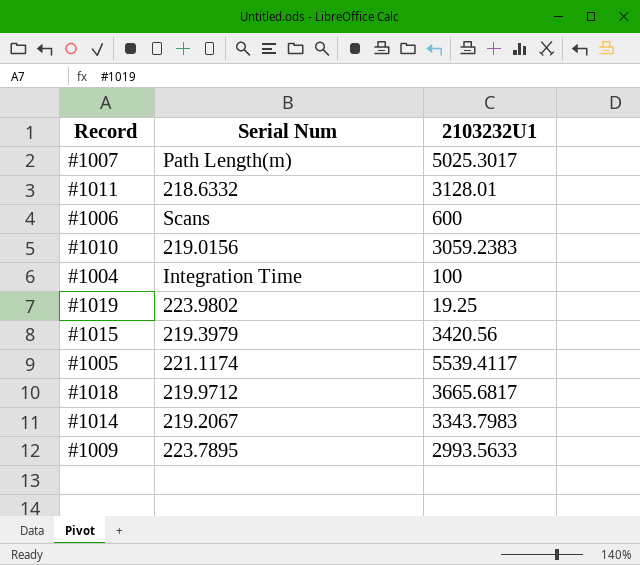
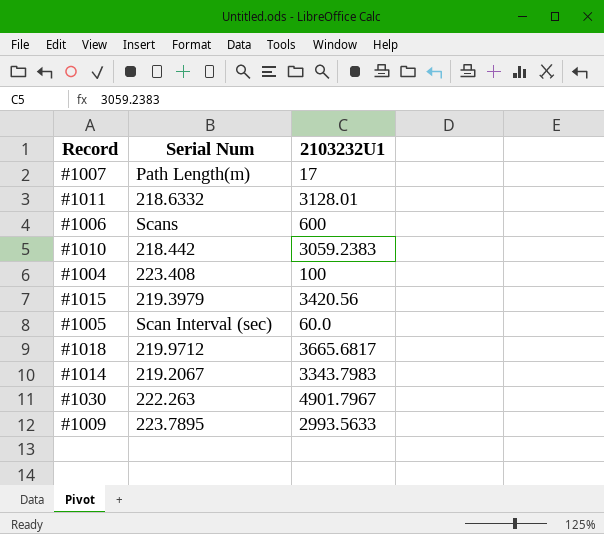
row #1019: 223.9802 | 19.25 -> none
#1007 | 2103232U1: 5025.3017 -> 17
#1010 | Serial Num: 219.0156 -> 218.442
#1004 | Serial Num: Integration Time -> 223.408
#1005 | Serial Num: 221.1174 -> Scan Interval (sec)
#1005 | 2103232U1: 5539.4117 -> 60.0
row #1030: none -> 222.263 | 4901.7967

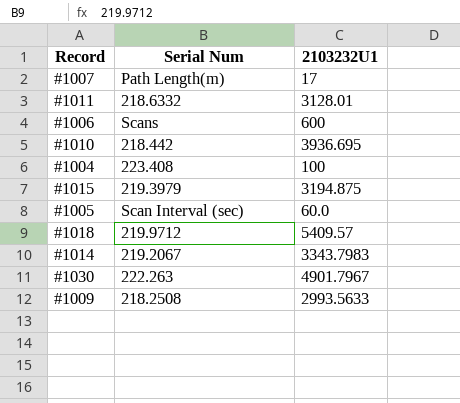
#1010 | 2103232U1: 3059.2383 -> 3936.695
#1015 | 2103232U1: 3420.56 -> 3194.875
#1018 | 2103232U1: 3665.6817 -> 5409.57
#1009 | Serial Num: 223.7895 -> 218.2508

